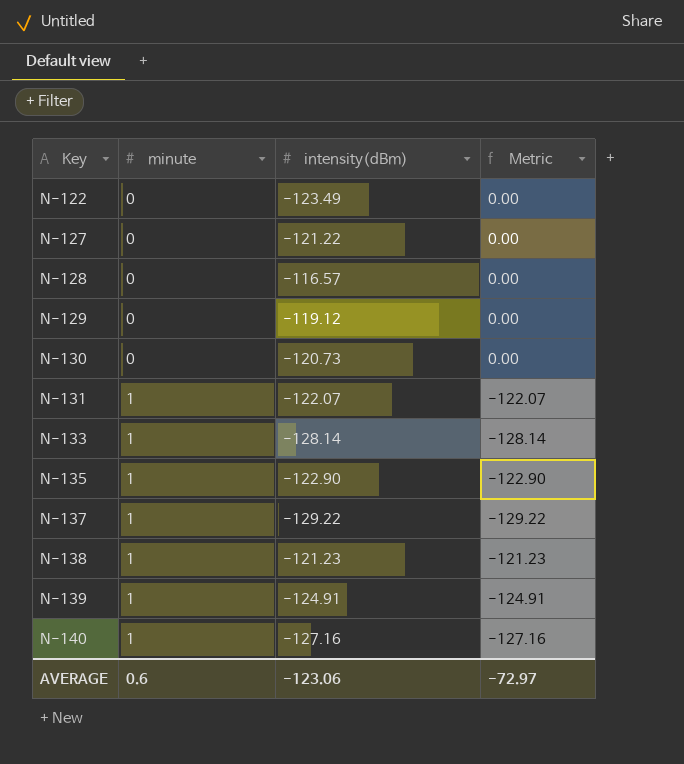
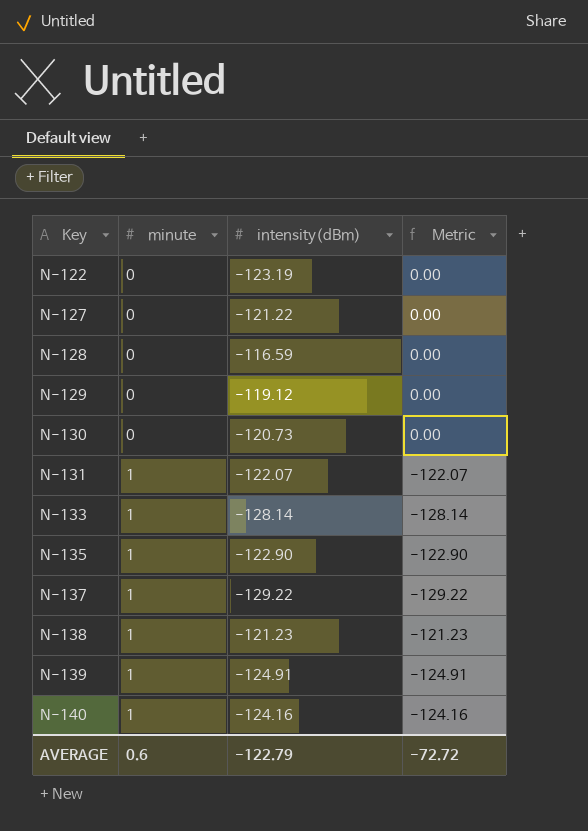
N-122 | intensity(dBm): -123.49 -> -123.19
N-128 | intensity(dBm): -116.57 -> -116.59
N-140 | intensity(dBm): -127.16 -> -124.16
N-140 | Metric: -127.16 -> -124.16
AVERAGE | intensity(dBm): -123.06 -> -122.79
AVERAGE | Metric: -72.97 -> -72.72

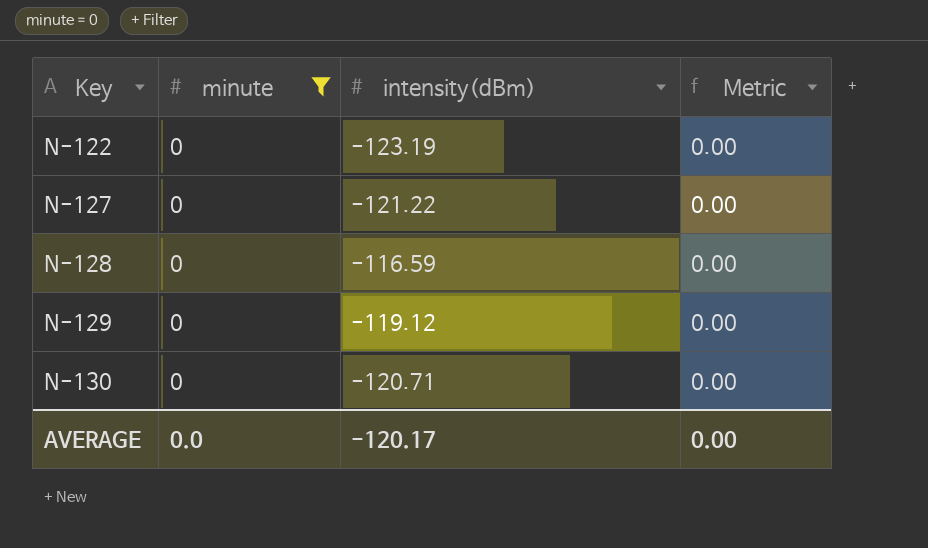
filter: none -> minute = 0
N-130 | intensity(dBm): -120.73 -> -120.71
AVERAGE | minute: 0.6 -> 0.0
AVERAGE | intensity(dBm): -122.79 -> -120.17
AVERAGE | Metric: -72.72 -> 0.00

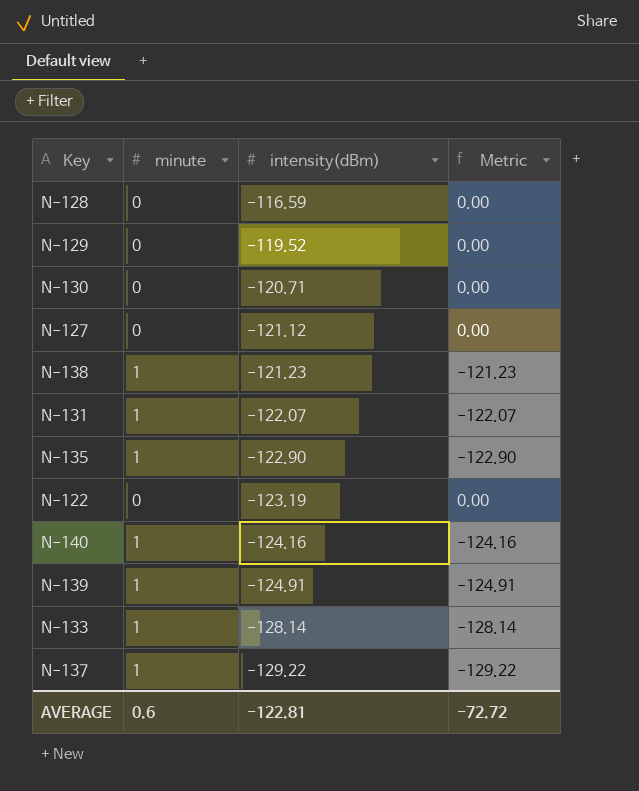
filter: minute = 0 -> none
row order: Key ascending -> intensity(dBm) descending
N-129 | intensity(dBm): -119.12 -> -119.52
N-127 | intensity(dBm): -121.22 -> -121.12
AVERAGE | minute: 0.0 -> 0.6
AVERAGE | intensity(dBm): -120.17 -> -122.81
AVERAGE | Metric: 0.00 -> -72.72

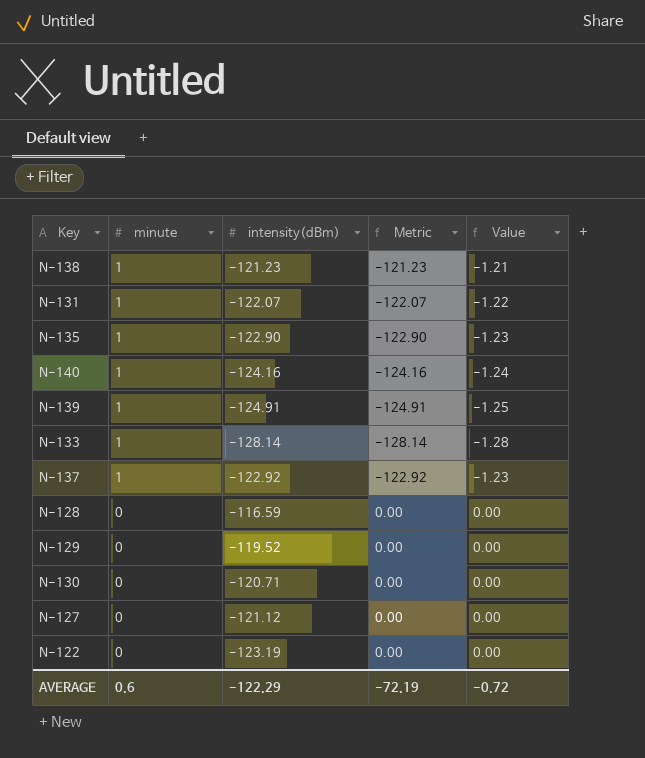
row order: intensity(dBm) descending -> minute descending
column Value | formula: none -> [Metric] * 0.01
N-137 | intensity(dBm): -129.22 -> -122.92
N-137 | Metric: -129.22 -> -122.92
AVERAGE | intensity(dBm): -122.81 -> -122.29
AVERAGE | Metric: -72.72 -> -72.19

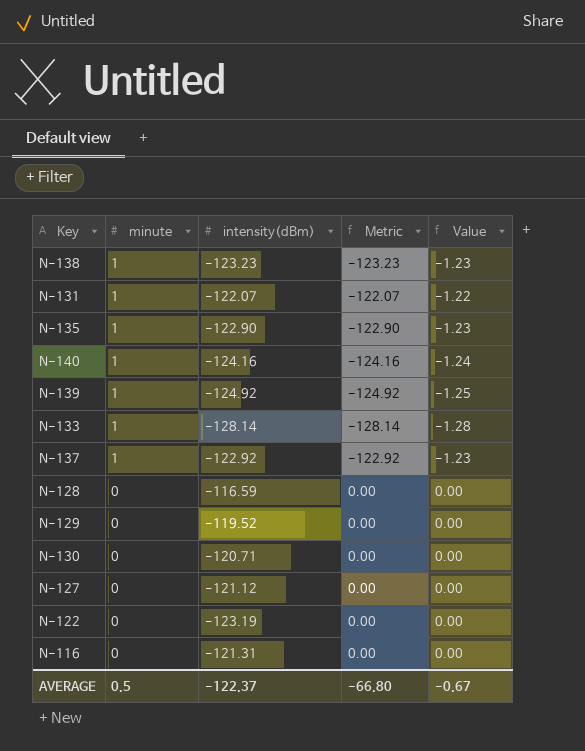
N-138 | intensity(dBm): -121.23 -> -123.23
N-138 | Metric: -121.23 -> -123.23
N-138 | Value: -1.21 -> -1.23
N-139 | intensity(dBm): -124.91 -> -124.92
N-139 | Metric: -124.91 -> -124.92
row N-116: none -> 0 | -121.31 | 0.00 | 0.00
AVERAGE | minute: 0.6 -> 0.5
AVERAGE | intensity(dBm): -122.29 -> -122.37
AVERAGE | Metric: -72.19 -> -66.80
AVERAGE | Value: -0.72 -> -0.67

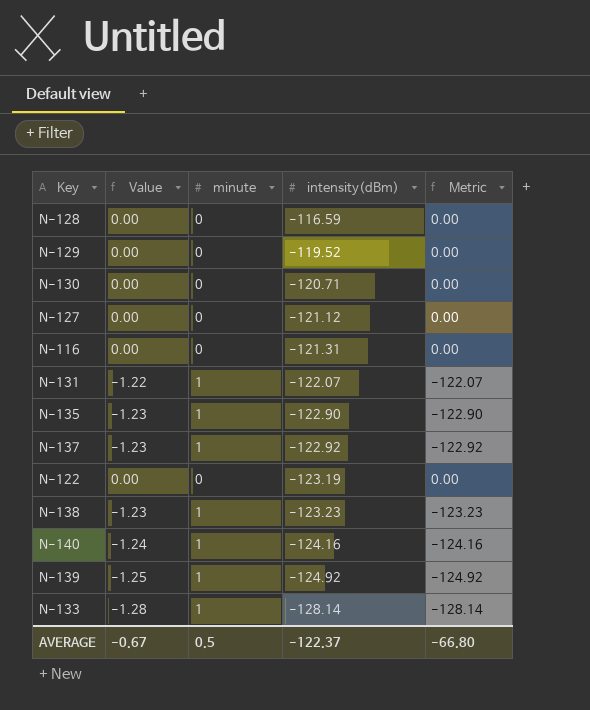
row order: minute descending -> intensity(dBm) descending
column Value | position: 5 -> 2

